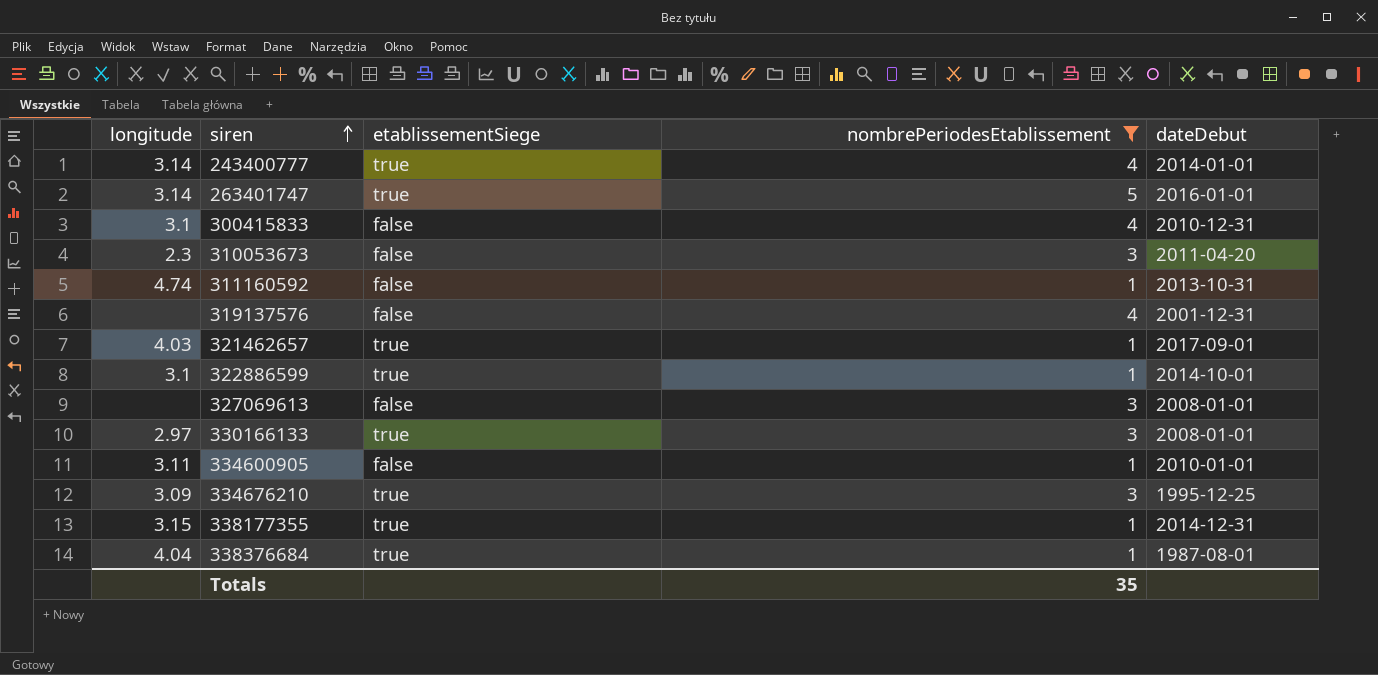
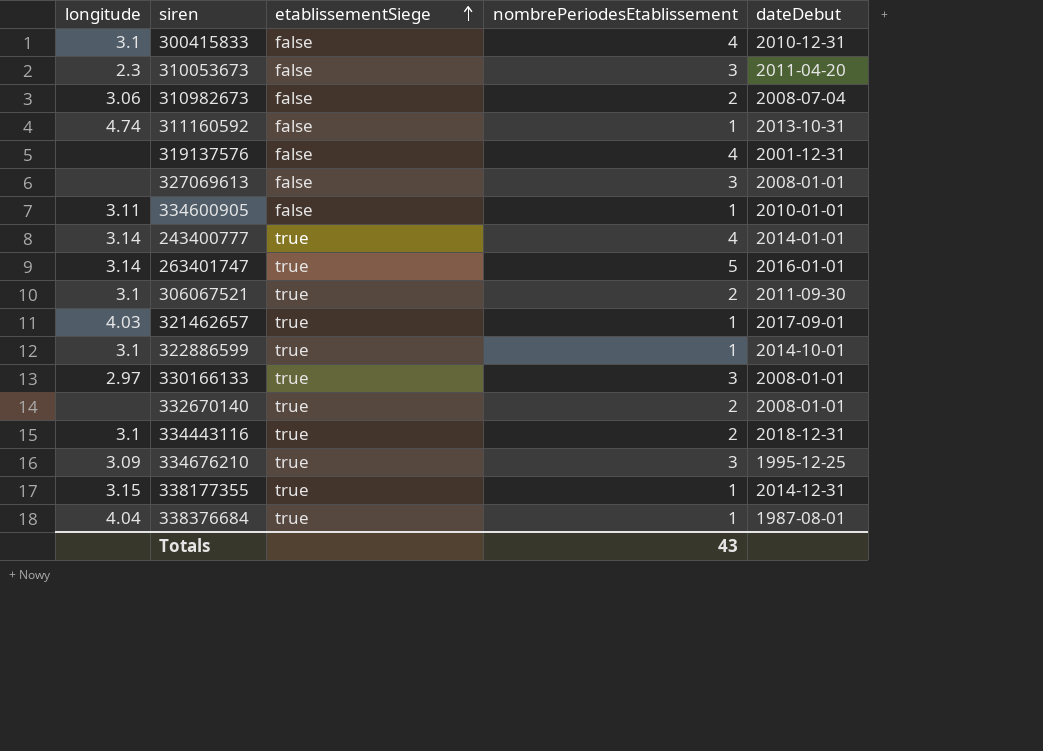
filter: nombrePeriodesEtablissement != 2 -> none
row order: siren ascending -> etablissementSiege ascending
Totals | nombrePeriodesEtablissement: 35 -> 43

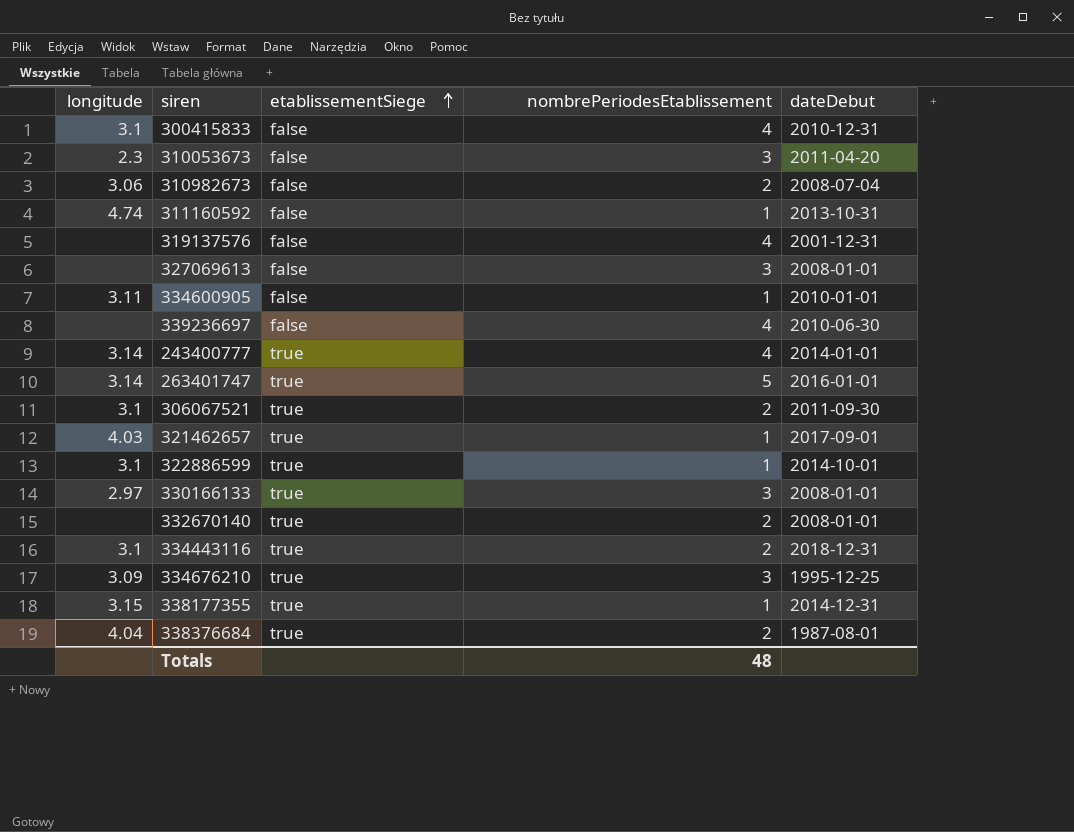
row 339236697: none -> none | false | 4 | 2010-06-30
338376684 | nombrePeriodesEtablissement: 1 -> 2
Totals | nombrePeriodesEtablissement: 43 -> 48

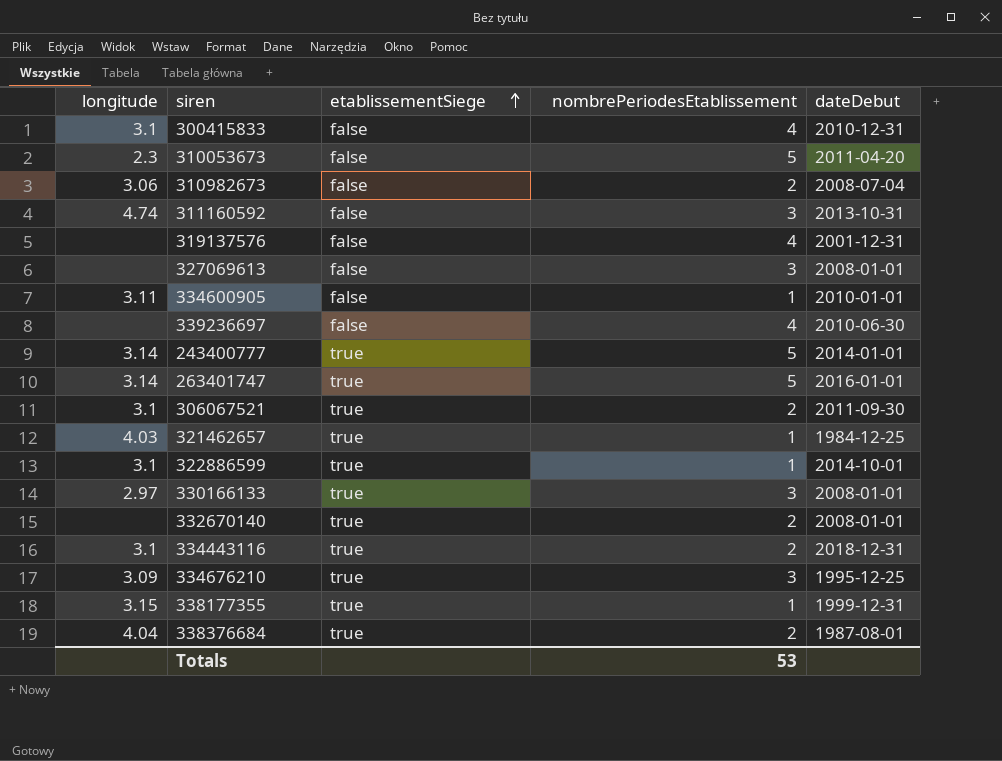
310053673 | nombrePeriodesEtablissement: 3 -> 5
311160592 | nombrePeriodesEtablissement: 1 -> 3
243400777 | nombrePeriodesEtablissement: 4 -> 5
321462657 | dateDebut: 2017-09-01 -> 1984-12-25
338177355 | dateDebut: 2014-12-31 -> 1999-12-31
Totals | nombrePeriodesEtablissement: 48 -> 53

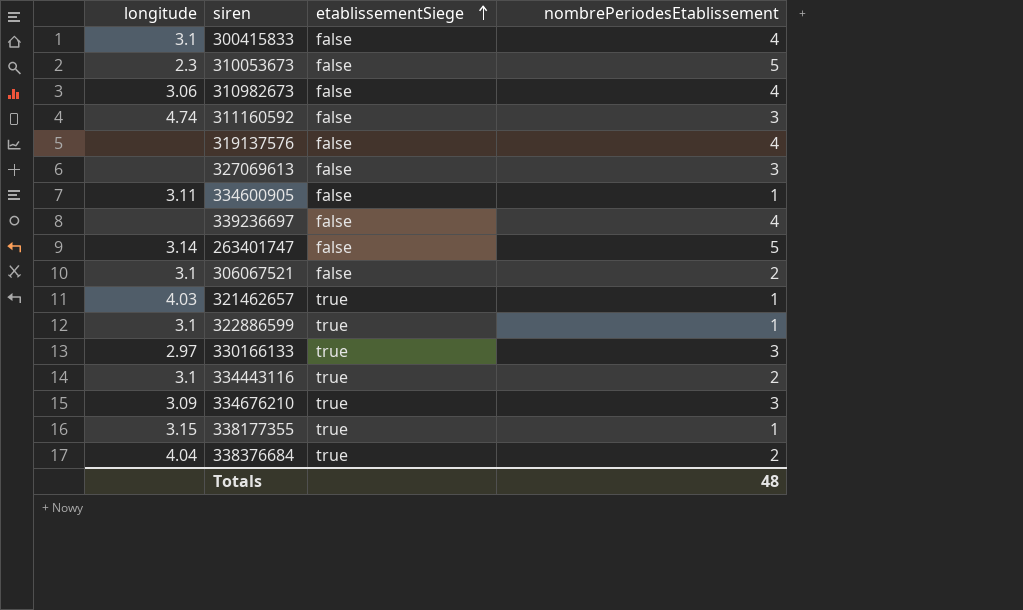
column dateDebut | position: 5 -> none
row 243400777: 3.14 | true | 5 | 2014-01-01 -> none
row 332670140: none | true | 2 | 2008-01-01 -> none
310982673 | nombrePeriodesEtablissement: 2 -> 4
263401747 | etablissementSiege: true -> false
306067521 | etablissementSiege: true -> false
Totals | nombrePeriodesEtablissement: 53 -> 48

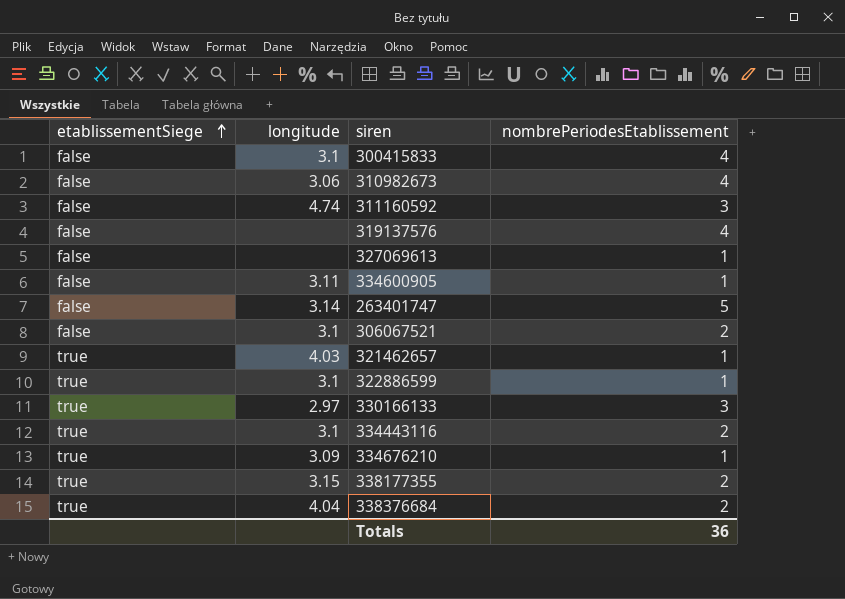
column etablissementSiege | position: 3 -> 1
row 310053673: 2.3 | false | 5 -> none
row 339236697: none | false | 4 -> none
327069613 | nombrePeriodesEtablissement: 3 -> 1
334676210 | nombrePeriodesEtablissement: 3 -> 1
338177355 | nombrePeriodesEtablissement: 1 -> 2
Totals | nombrePeriodesEtablissement: 48 -> 36

